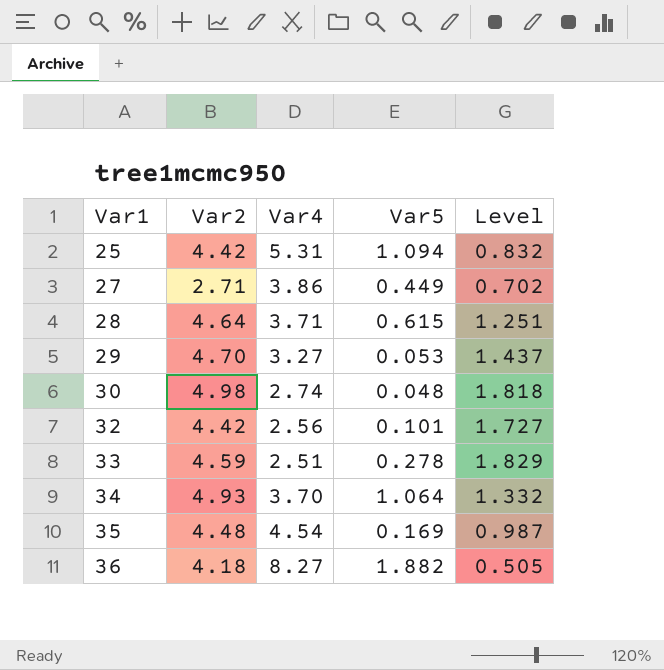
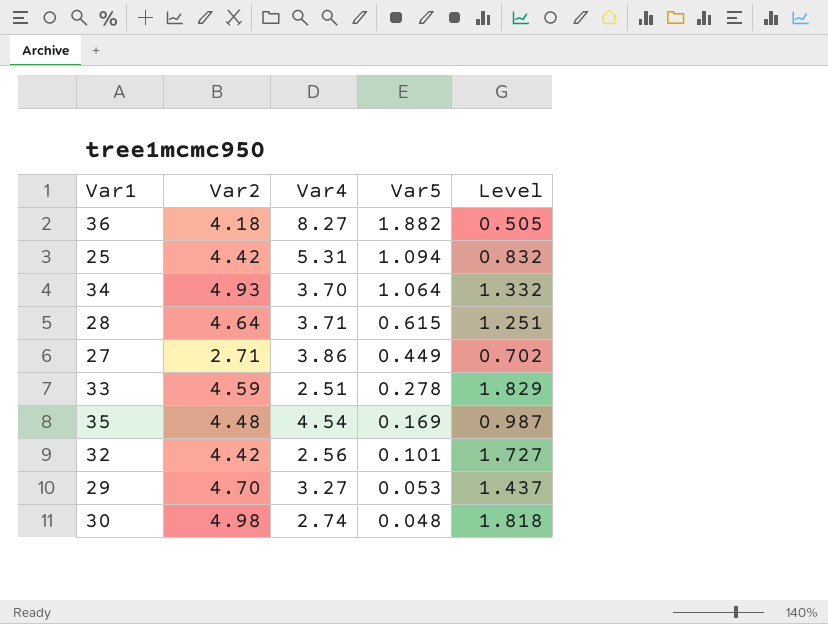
row order: Var1 ascending -> Var5 descending

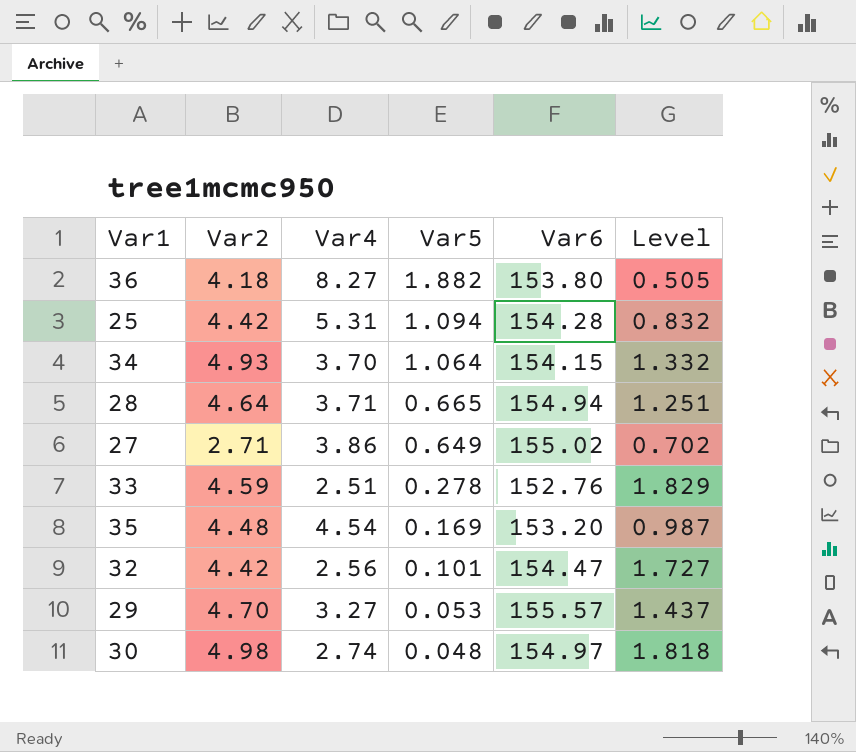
column Var6 | position: none -> 5
28 | Var5: 0.615 -> 0.665
27 | Var5: 0.449 -> 0.649

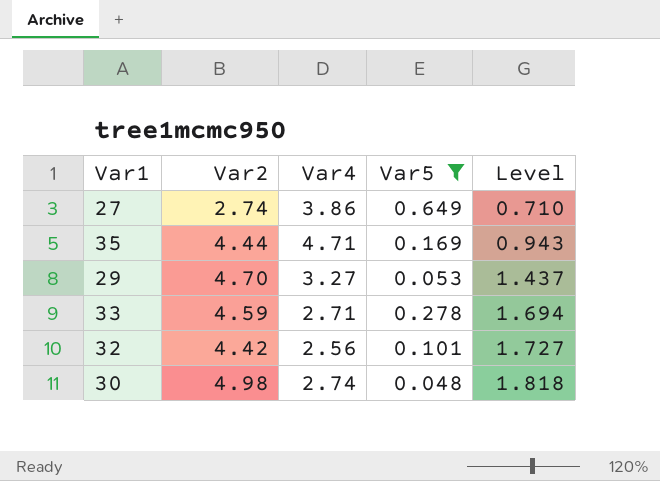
filter: none -> Var5 <= 0.649
row order: Var5 descending -> Level ascending
column Var6 | position: 5 -> none
27 | Var2: 2.71 -> 2.74
27 | Level: 0.702 -> 0.710
35 | Var2: 4.48 -> 4.44
35 | Var4: 4.54 -> 4.71
35 | Level: 0.987 -> 0.943
33 | Var4: 2.51 -> 2.71
33 | Level: 1.829 -> 1.694

